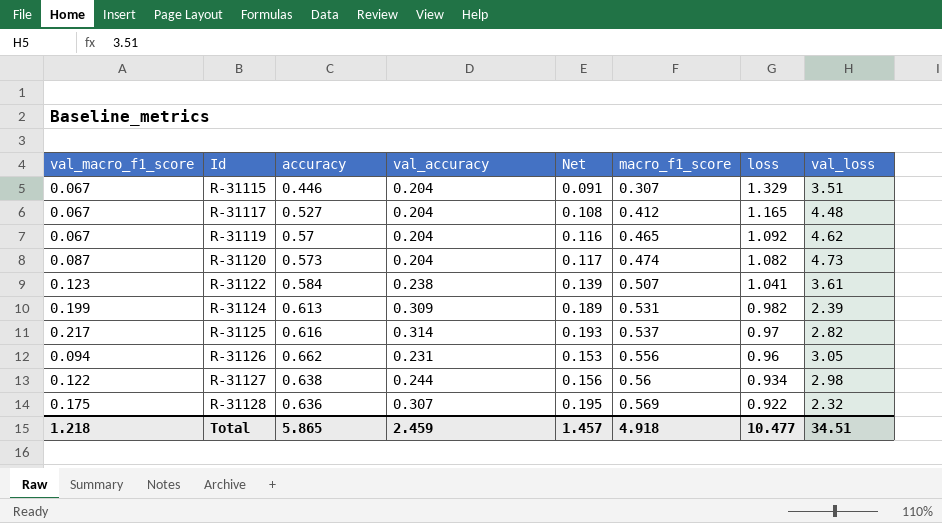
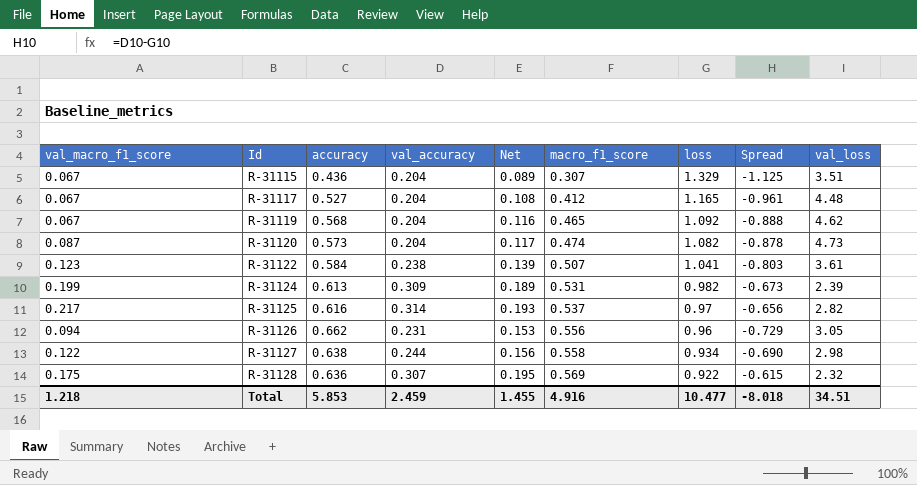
column Spread | formula: none -> [val_accuracy] - [loss]
R-31115 | accuracy: 0.446 -> 0.436
R-31115 | Net: 0.091 -> 0.089
R-31119 | accuracy: 0.57 -> 0.568
R-31127 | macro_f1_score: 0.56 -> 0.558
Total | accuracy: 5.865 -> 5.853
Total | Net: 1.457 -> 1.455
Total | macro_f1_score: 4.918 -> 4.916

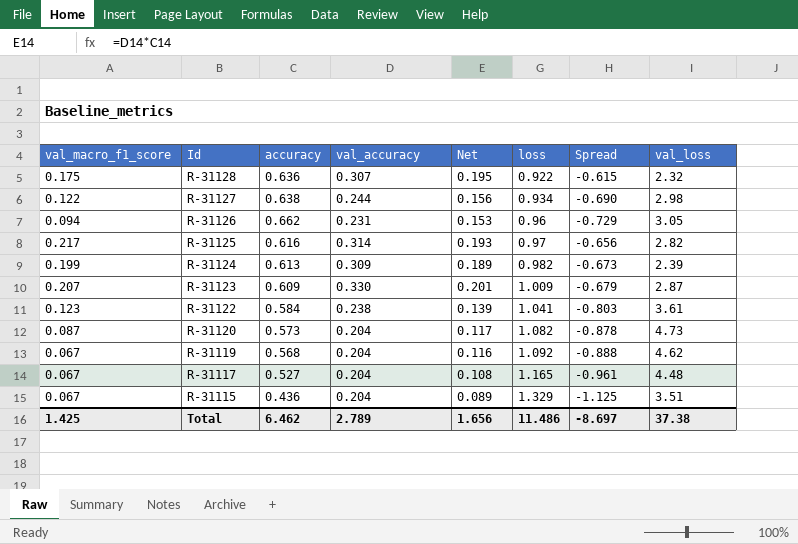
row order: Id ascending -> Id descending
column macro_f1_score | position: 6 -> none
row R-31123: none -> 0.207 | 0.609 | 0.330 | 0.201 | 1.009 | -0.679 | 2.87
Total | val_macro_f1_score: 1.218 -> 1.425
Total | accuracy: 5.853 -> 6.462
Total | val_accuracy: 2.459 -> 2.789
Total | Net: 1.455 -> 1.656
Total | loss: 10.477 -> 11.486
Total | Spread: -8.018 -> -8.697
Total | val_loss: 34.51 -> 37.38

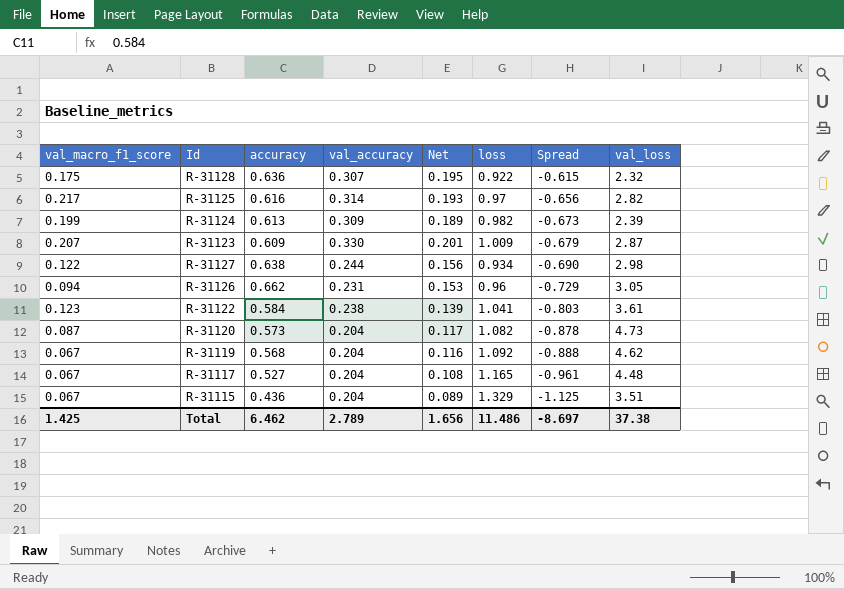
row order: Id descending -> Spread descending

